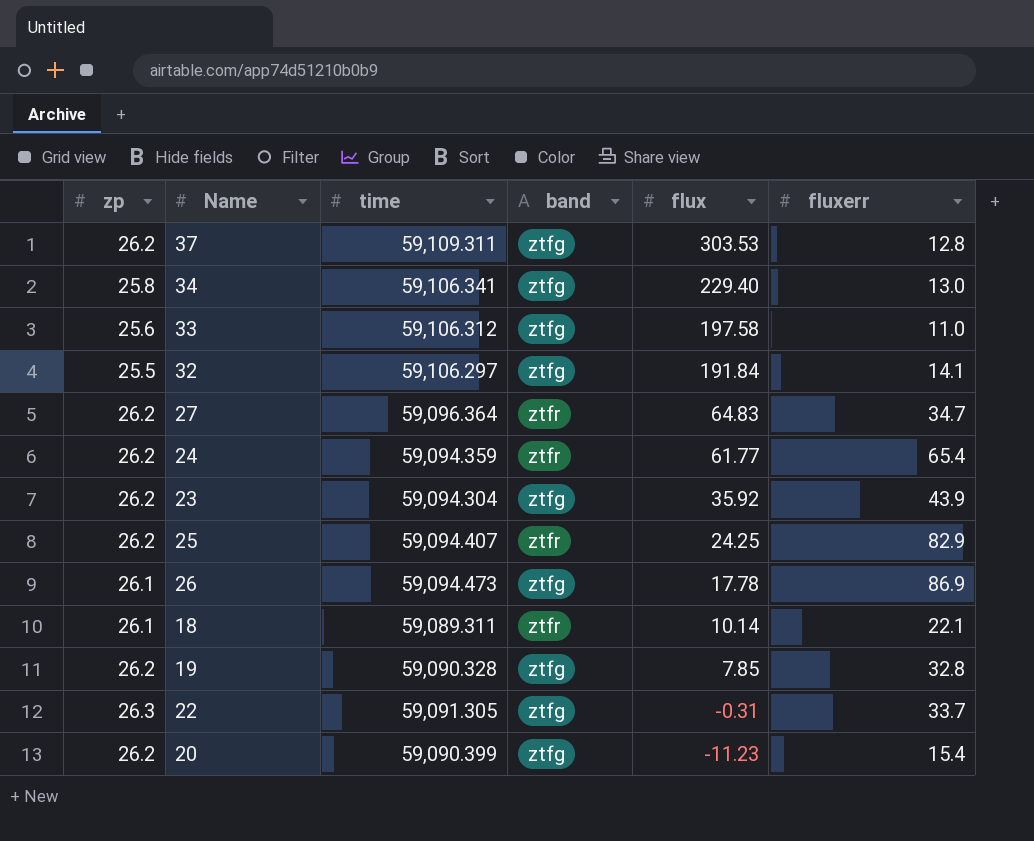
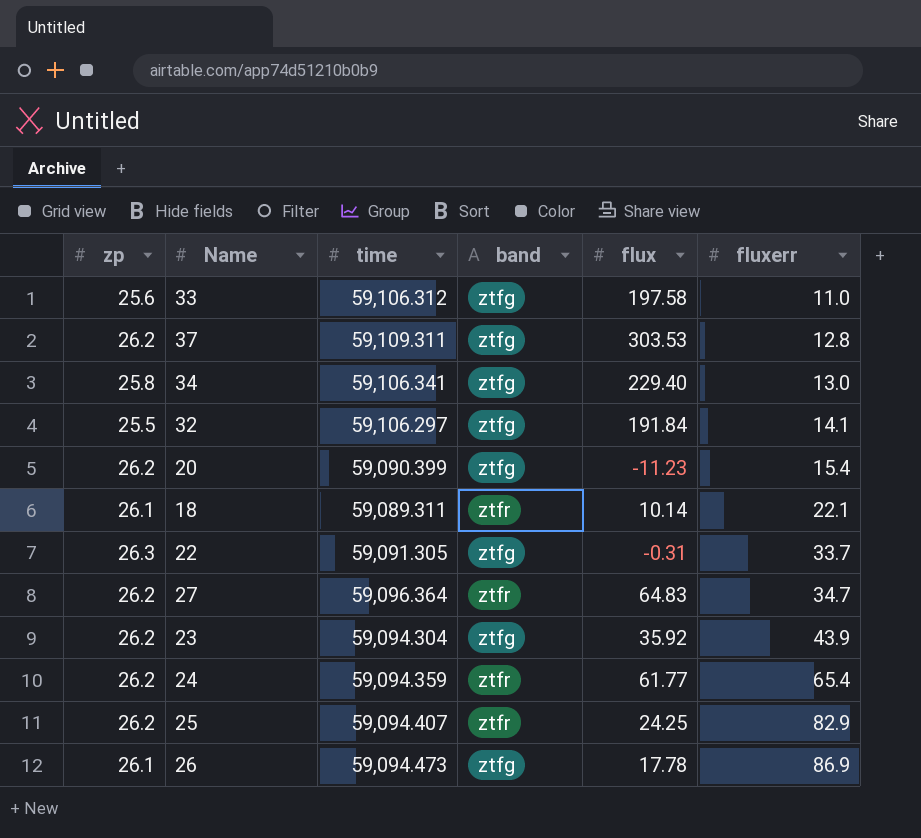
row order: flux descending -> fluxerr ascending
row 19: 26.2 | 59,090.328 | ztfg | 7.85 | 32.8 -> none

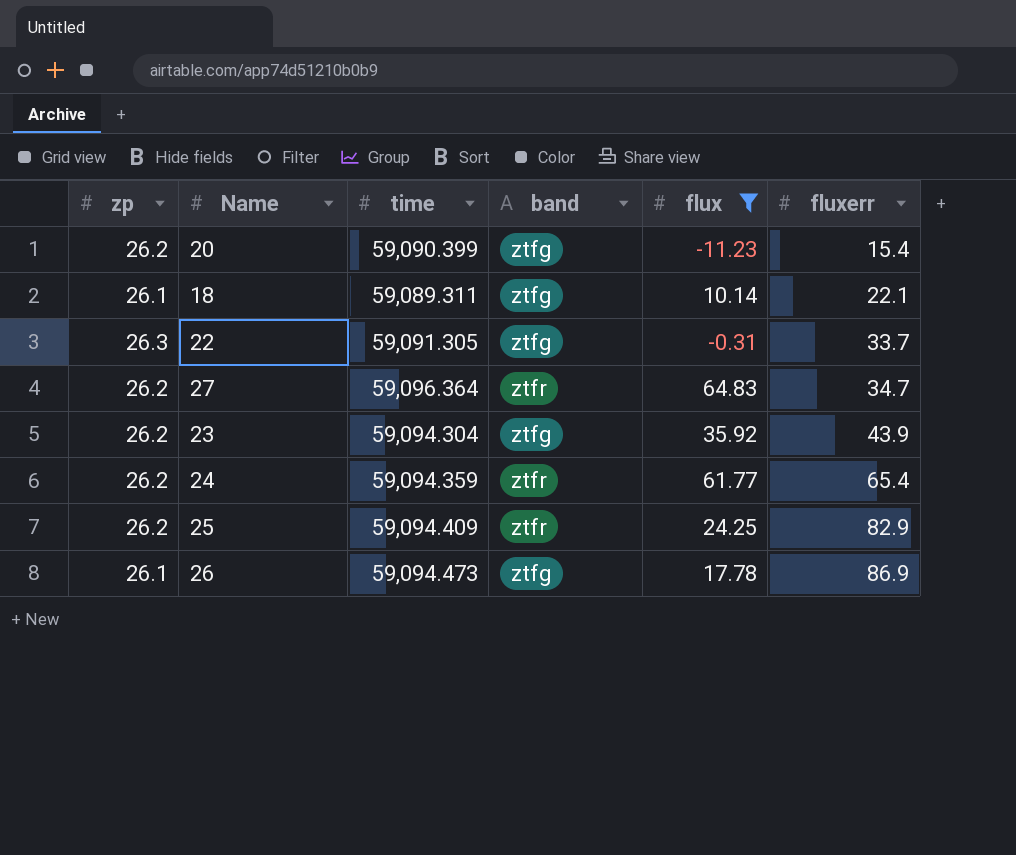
filter: none -> flux <= 64.83
18 | band: ztfr -> ztfg
25 | time: 59,094.407 -> 59,094.409

